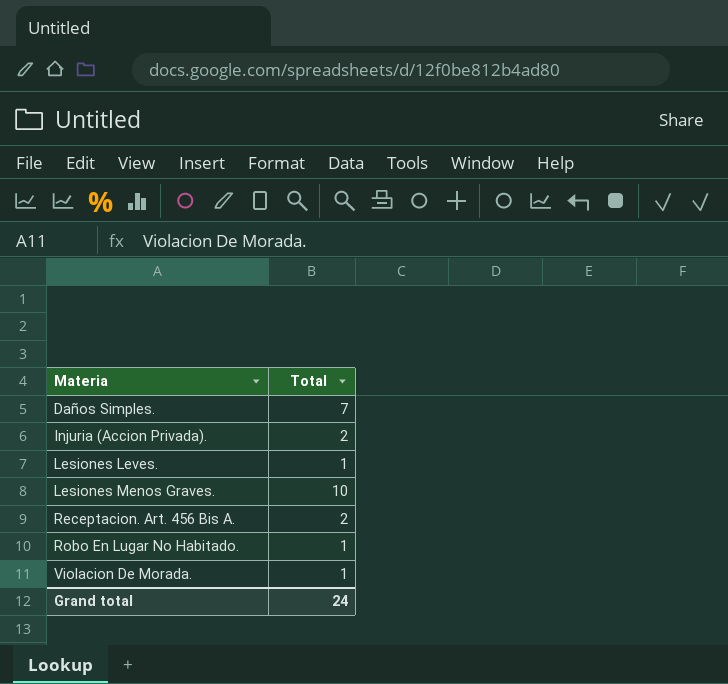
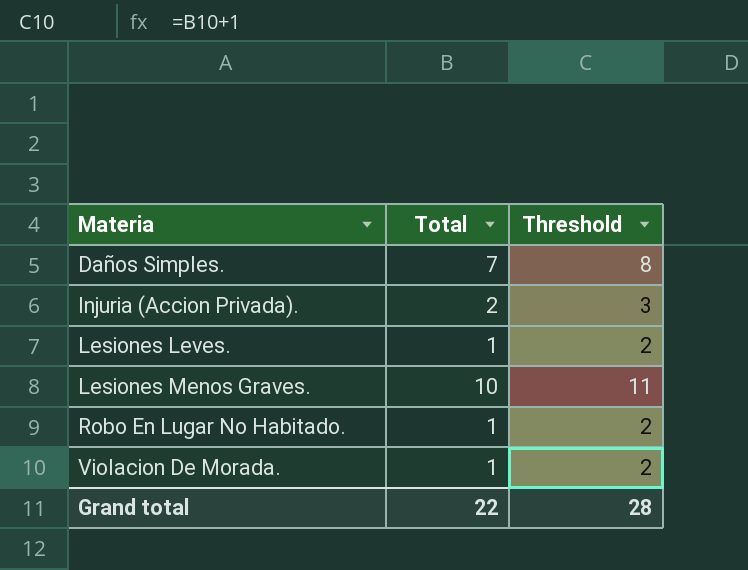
column Threshold | formula: none -> [Total] + 1
row Receptacion. Art. 456 Bis A.: 2 -> none
Grand total | Total: 24 -> 22

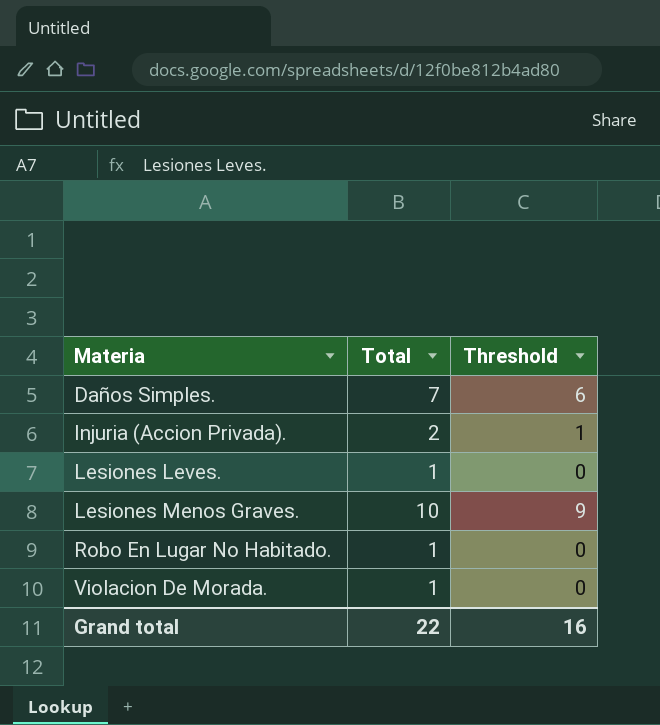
column Threshold | formula: [Total] + 1 -> [Total] - 1
Grand total | Threshold: 28 -> 16

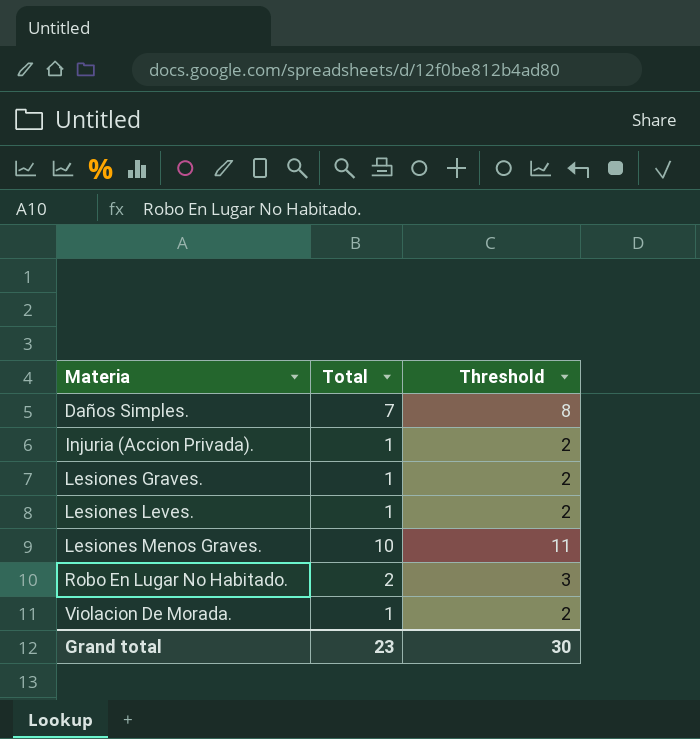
column Threshold | formula: [Total] - 1 -> [Total] + 1
Injuria (Accion Privada). | Total: 2 -> 1
row Lesiones Graves.: none -> 1 | 2
Robo En Lugar No Habitado. | Total: 1 -> 2
Grand total | Total: 22 -> 23
Grand total | Threshold: 16 -> 30

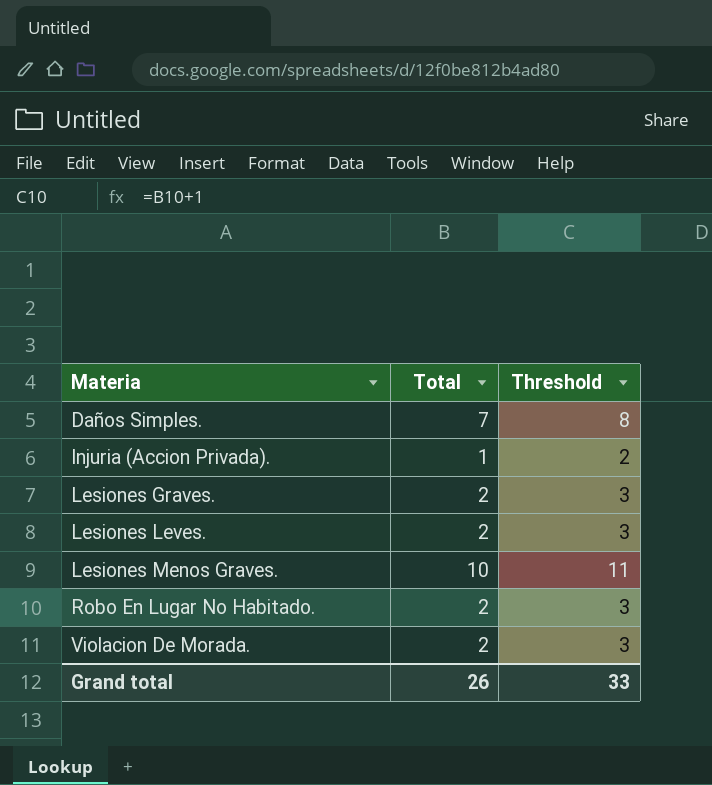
Lesiones Graves. | Total: 1 -> 2
Lesiones Graves. | Threshold: 2 -> 3
Lesiones Leves. | Total: 1 -> 2
Lesiones Leves. | Threshold: 2 -> 3
Violacion De Morada. | Total: 1 -> 2
Violacion De Morada. | Threshold: 2 -> 3
Grand total | Total: 23 -> 26
Grand total | Threshold: 30 -> 33

